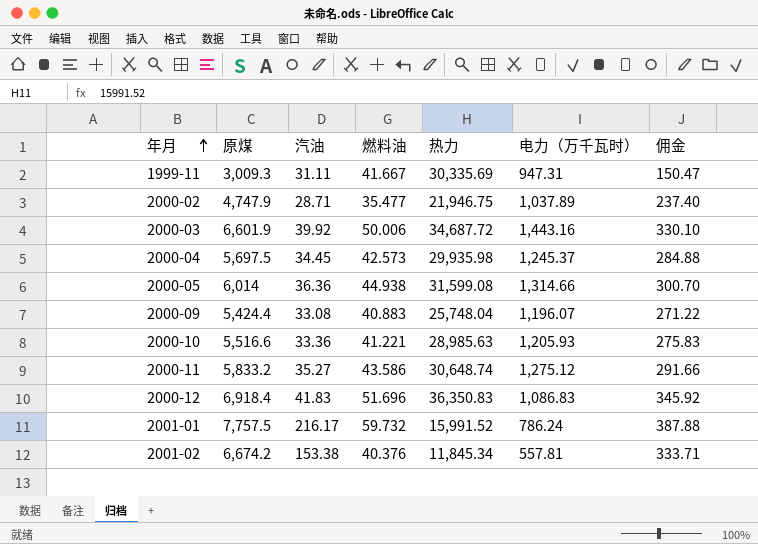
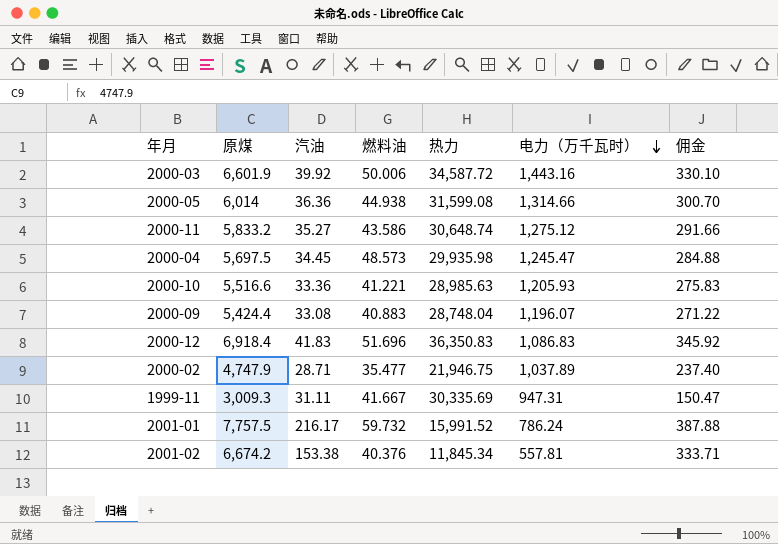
row order: 年月 ascending -> 电力（万千瓦时） descending
2000-03 | 热力: 34,687.72 -> 34,587.72
2000-04 | 燃料油: 42.573 -> 48.573
2000-04 | 电力（万千瓦时）: 1,245.37 -> 1,245.47
2000-09 | 热力: 25,748.04 -> 28,748.04

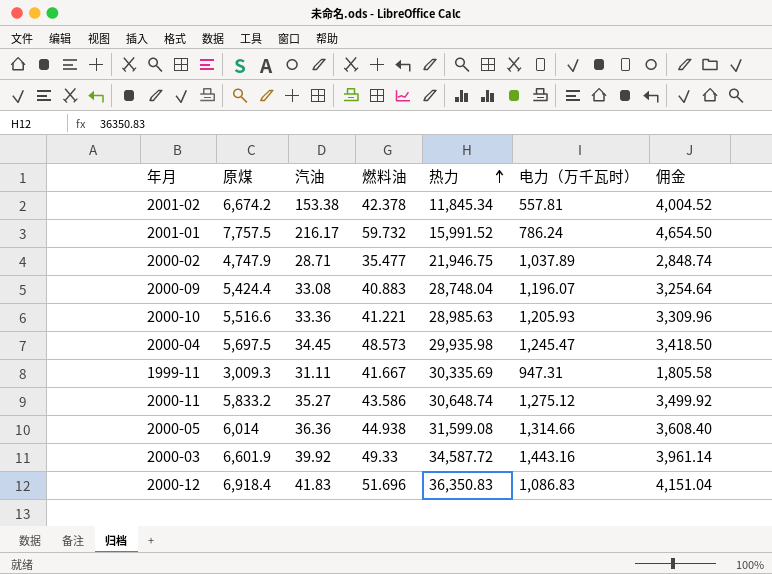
row order: 电力（万千瓦时） descending -> 热力 ascending
column 佣金 | formula: [原煤] * 0.05 -> [原煤] * 0.6
2001-02 | 燃料油: 40.376 -> 42.378
2000-03 | 燃料油: 50.006 -> 49.33

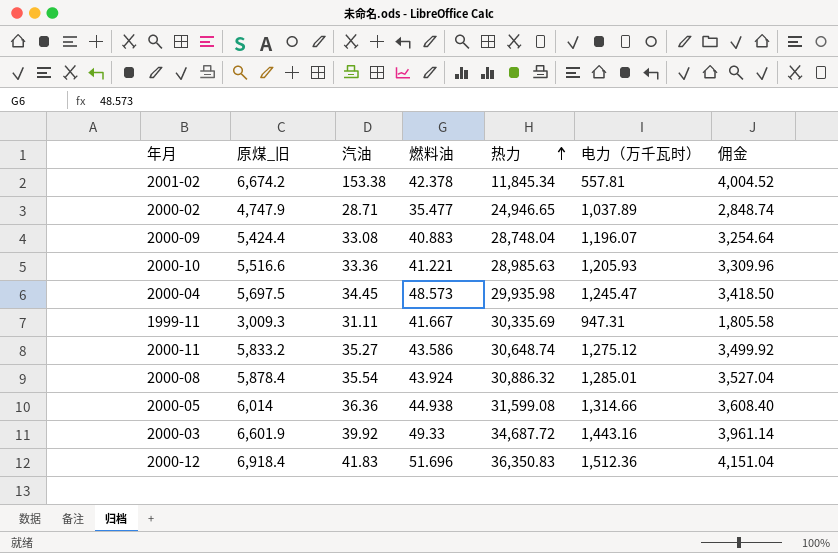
column name: 原煤 -> 原煤_旧
row 2001-01: 7,757.5 | 216.17 | 59.732 | 15,991.52 | 786.24 | 4,654.50 -> none
2000-02 | 热力: 21,946.75 -> 24,946.65
row 2000-08: none -> 5,878.4 | 35.54 | 43.924 | 30,886.32 | 1,285.01 | 3,527.04
2000-03 | 热力: 34,587.72 -> 34,687.72
2000-12 | 电力（万千瓦时）: 1,086.83 -> 1,512.36

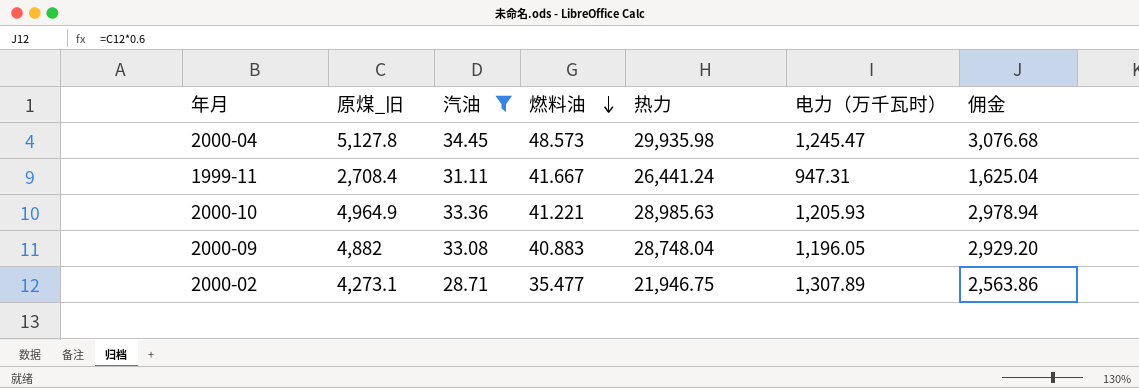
filter: none -> 汽油 <= 34.45
row order: 热力 ascending -> 燃料油 descending
2000-04 | 原煤_旧: 5,697.5 -> 5,127.8
2000-04 | 佣金: 3,418.50 -> 3,076.68
1999-11 | 原煤_旧: 3,009.3 -> 2,708.4
1999-11 | 热力: 30,335.69 -> 26,441.24
1999-11 | 佣金: 1,805.58 -> 1,625.04
2000-10 | 原煤_旧: 5,516.6 -> 4,964.9
2000-10 | 佣金: 3,309.96 -> 2,978.94
2000-09 | 原煤_旧: 5,424.4 -> 4,882
2000-09 | 电力（万千瓦时）: 1,196.07 -> 1,196.05
2000-09 | 佣金: 3,254.64 -> 2,929.20
2000-02 | 原煤_旧: 4,747.9 -> 4,273.1
2000-02 | 热力: 24,946.65 -> 21,946.75
2000-02 | 电力（万千瓦时）: 1,037.89 -> 1,307.89
2000-02 | 佣金: 2,848.74 -> 2,563.86

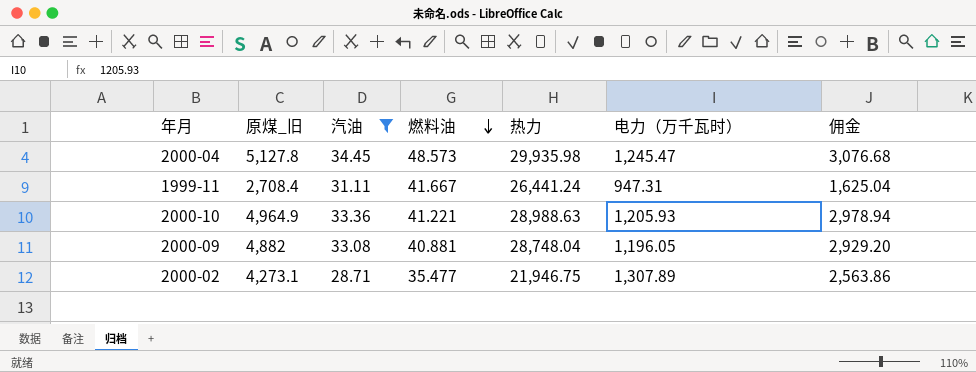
2000-10 | 热力: 28,985.63 -> 28,988.63
2000-09 | 燃料油: 40.883 -> 40.881

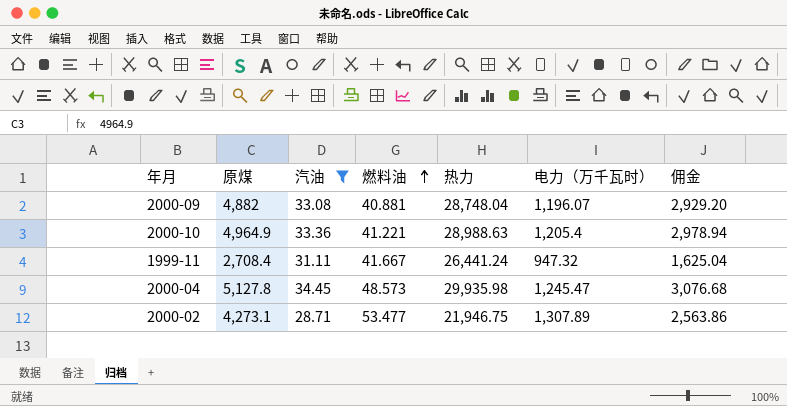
row order: 燃料油 descending -> 燃料油 ascending
column name: 原煤_旧 -> 原煤
2000-09 | 电力（万千瓦时）: 1,196.05 -> 1,196.07
2000-10 | 电力（万千瓦时）: 1,205.93 -> 1,205.4
1999-11 | 电力（万千瓦时）: 947.31 -> 947.32
2000-02 | 燃料油: 35.477 -> 53.477

